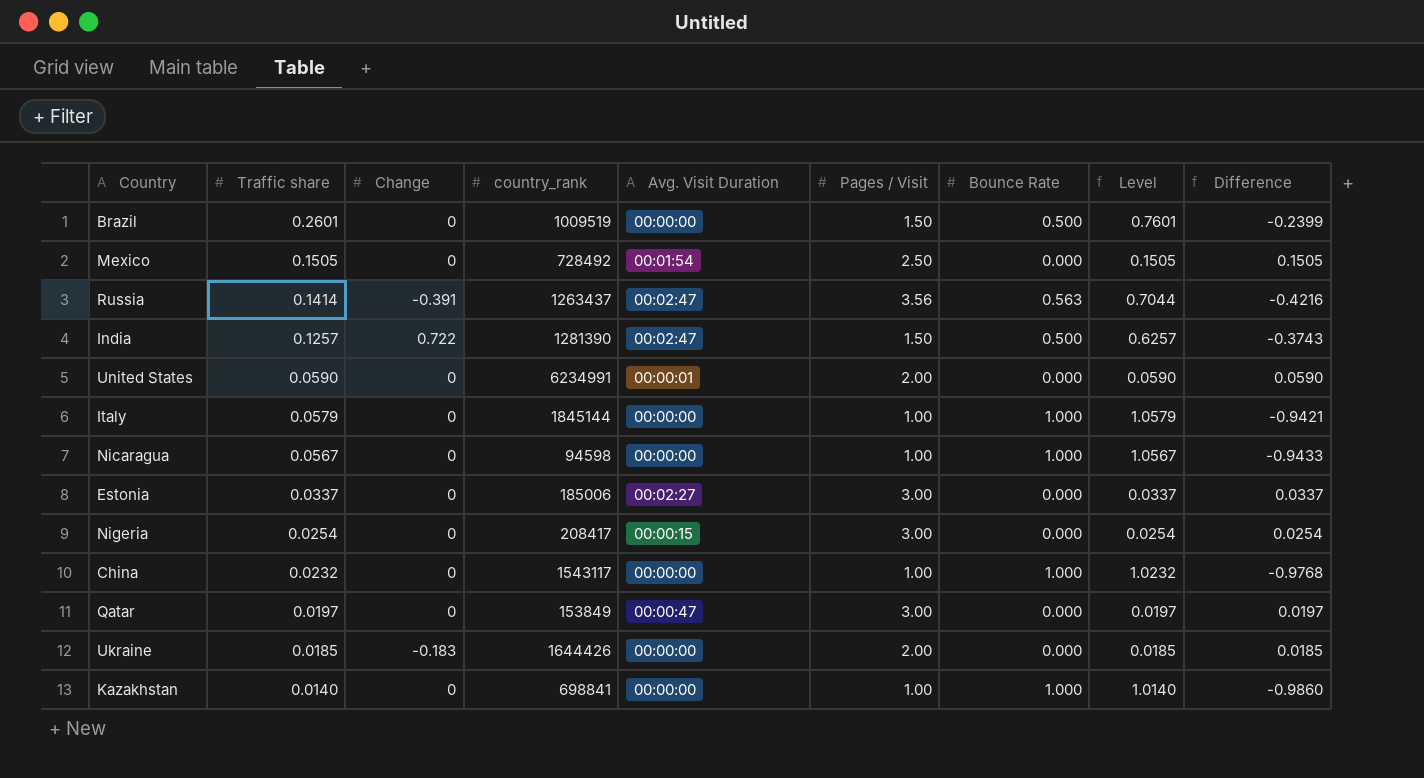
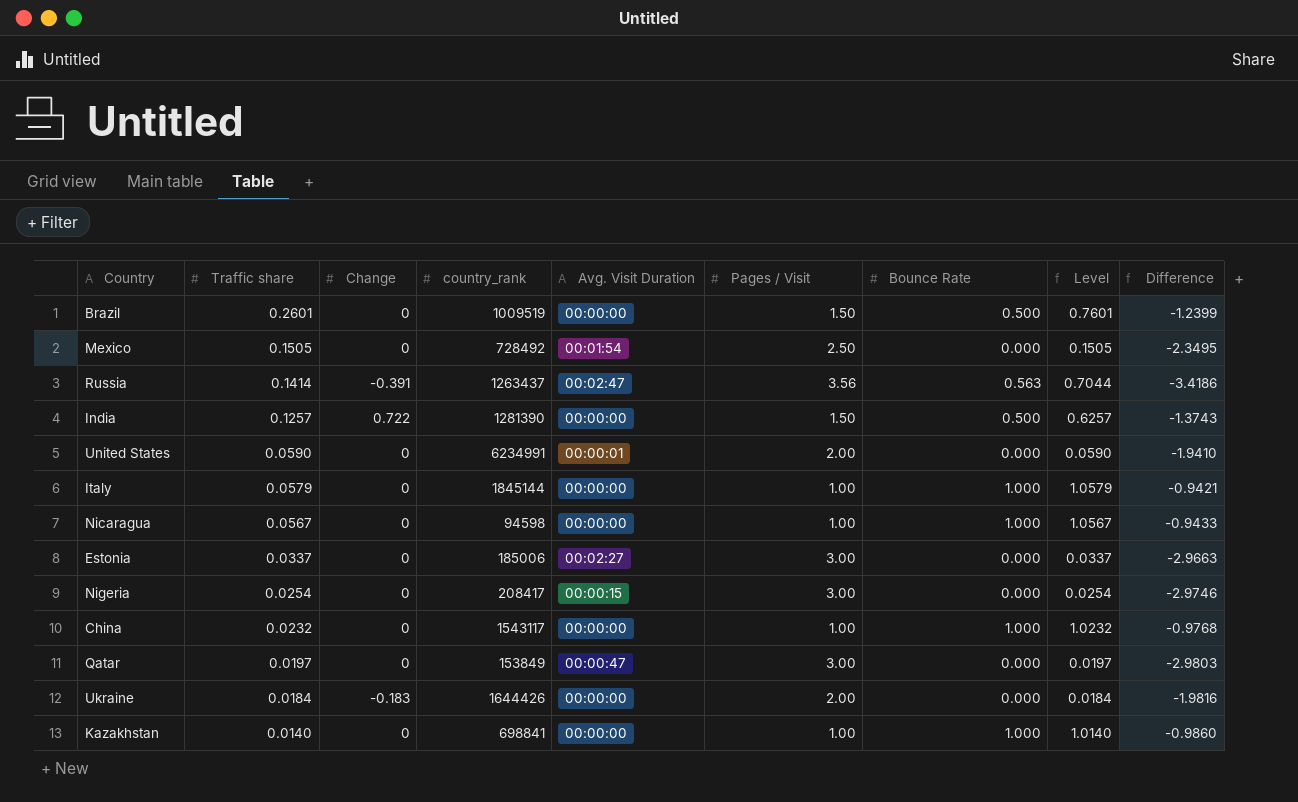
column Difference | formula: [Traffic share] - [Bounce Rate] -> [Traffic share] - [Pages / Visit]
India | Avg. Visit Duration: 00:02:47 -> 00:00:00
Ukraine | Traffic share: 0.0185 -> 0.0184
Ukraine | Level: 0.0185 -> 0.0184

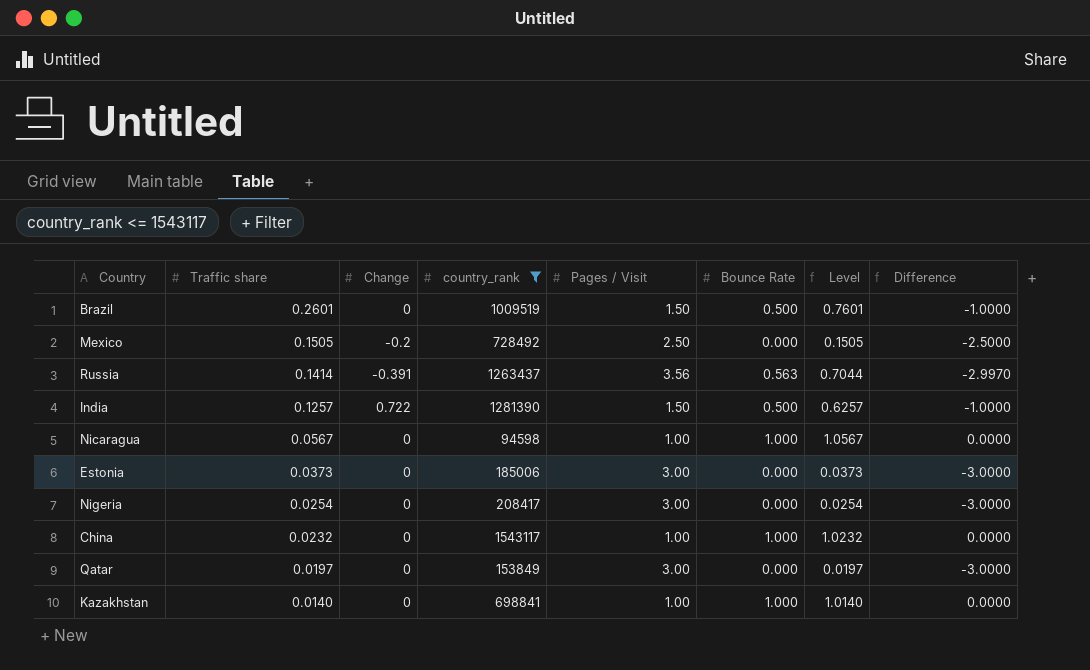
filter: none -> country_rank <= 1543117
column Avg. Visit Duration | position: 5 -> none
column Difference | formula: [Traffic share] - [Pages / Visit] -> [Bounce Rate] - [Pages / Visit]
Mexico | Change: 0 -> -0.2
Estonia | Traffic share: 0.0337 -> 0.0373
Estonia | Level: 0.0337 -> 0.0373

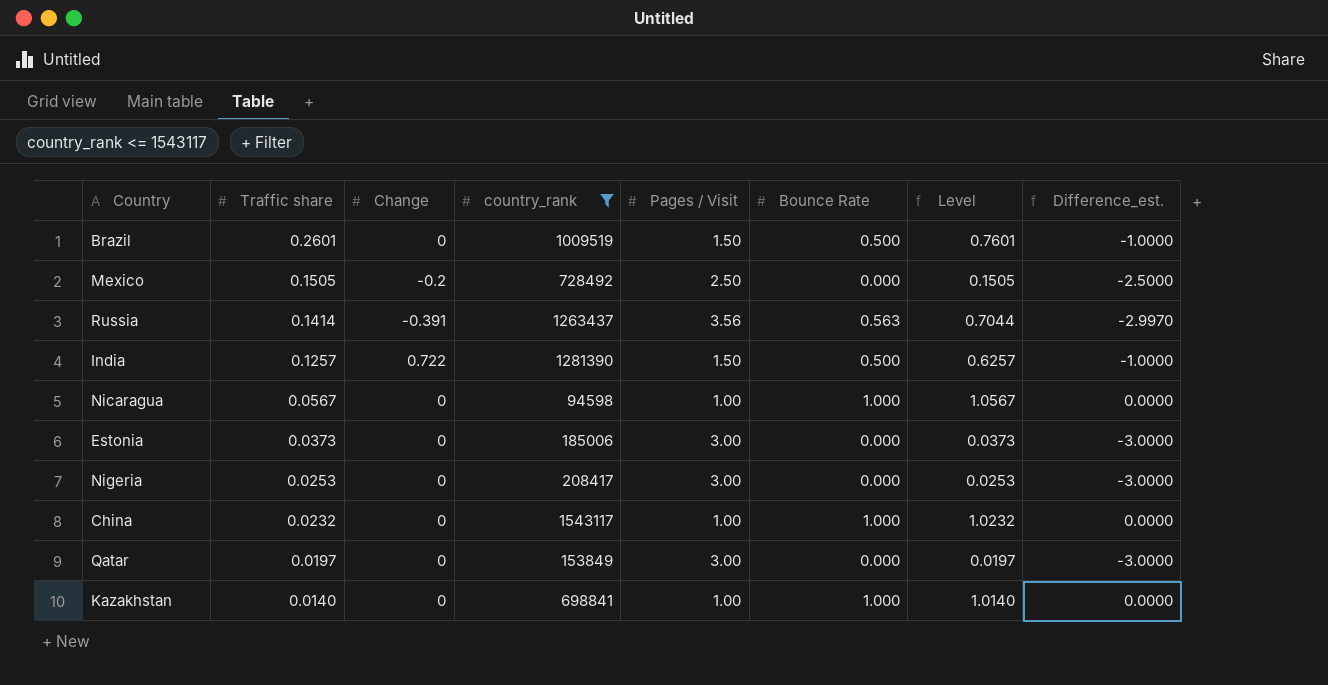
column name: Difference -> Difference_est.
Nigeria | Traffic share: 0.0254 -> 0.0253
Nigeria | Level: 0.0254 -> 0.0253

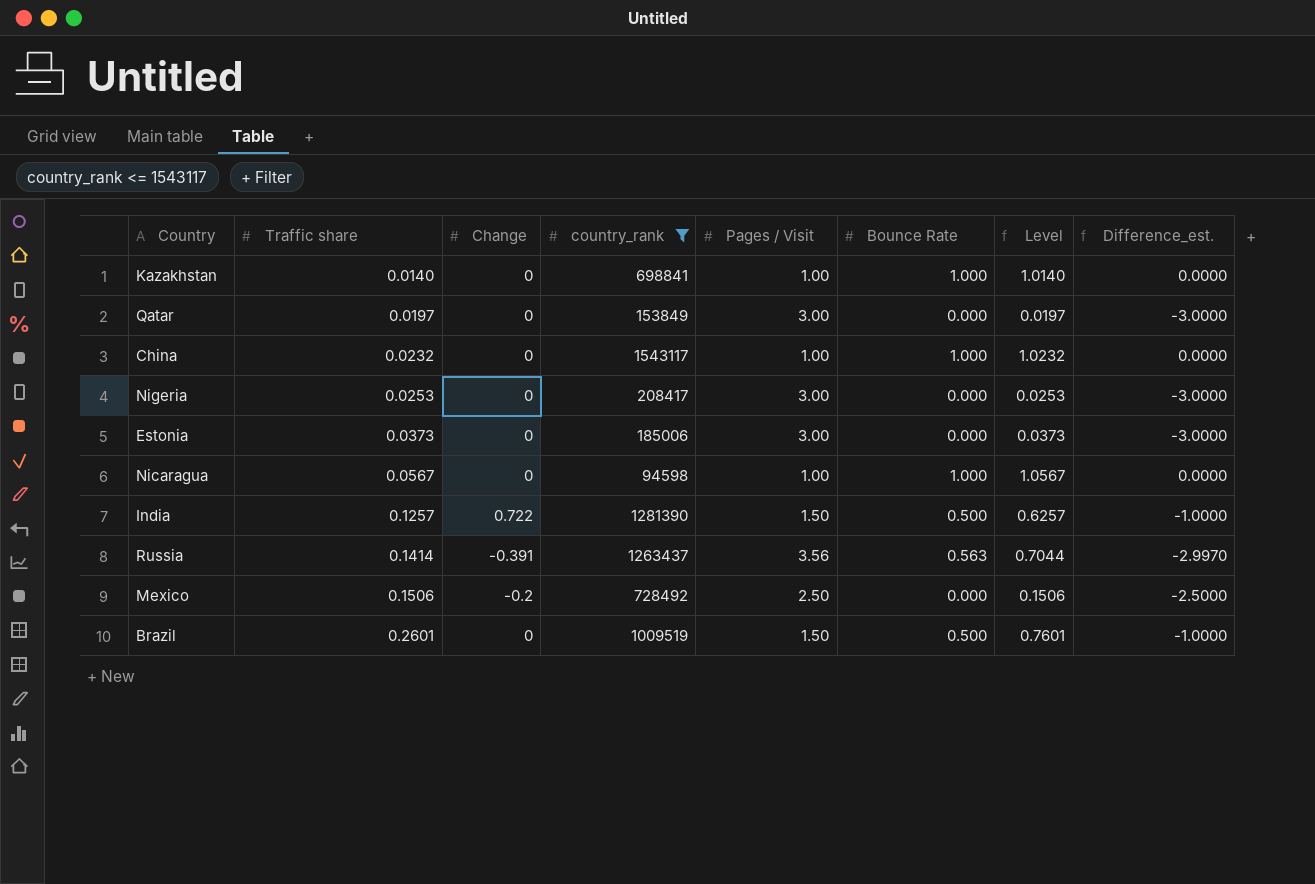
row order: Traffic share descending -> Traffic share ascending
Mexico | Traffic share: 0.1505 -> 0.1506
Mexico | Level: 0.1505 -> 0.1506

